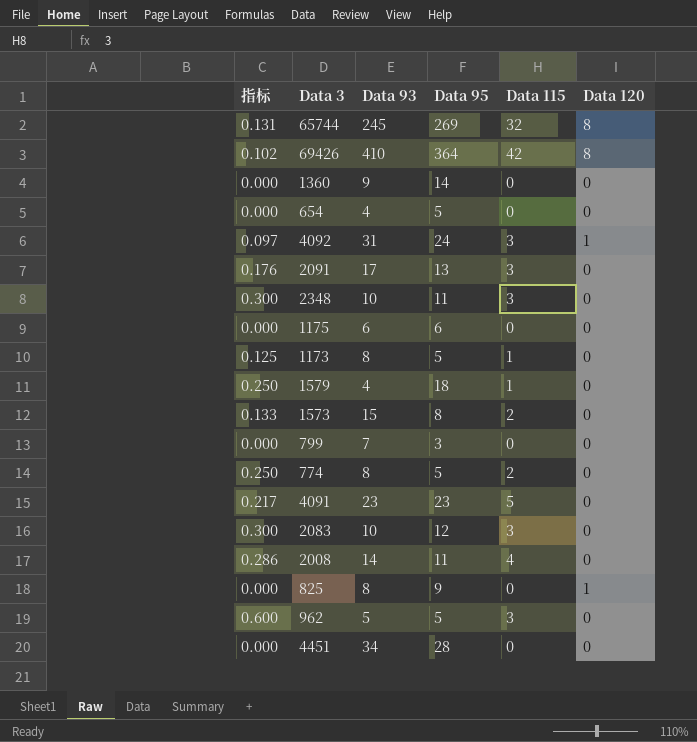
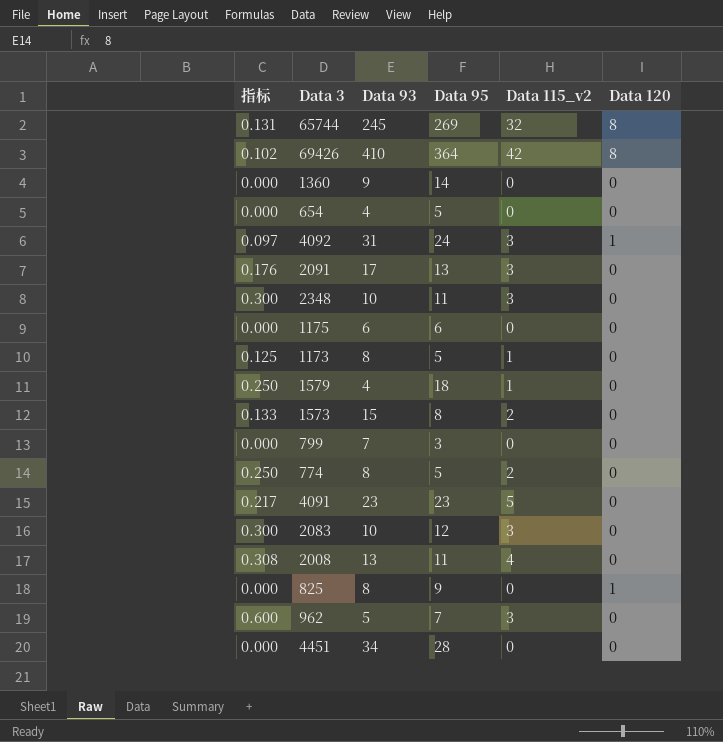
column name: Data 115 -> Data 115_v2
2008 | 指标: 0.286 -> 0.308
2008 | Data 93: 14 -> 13
962 | Data 95: 5 -> 7

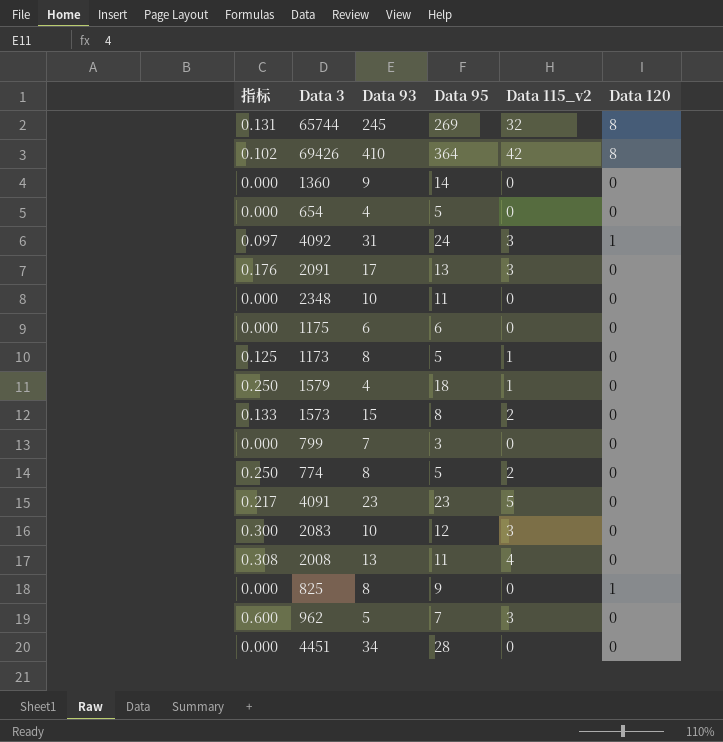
2348 | 指标: 0.300 -> 0.000
2348 | Data 115_v2: 3 -> 0

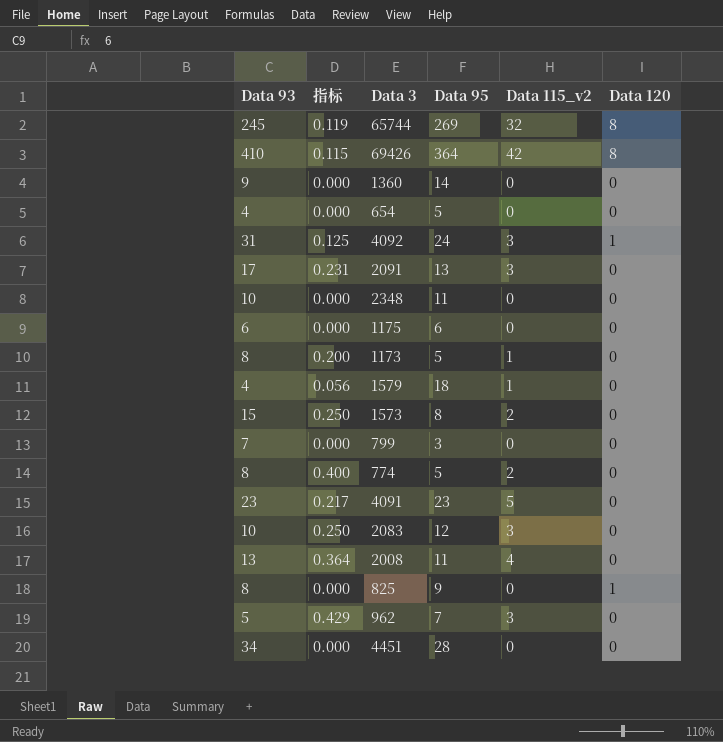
column Data 93 | position: 3 -> 1
column 指标 | formula: [Data 115_v2] / [Data 93] -> [Data 115_v2] / [Data 95]

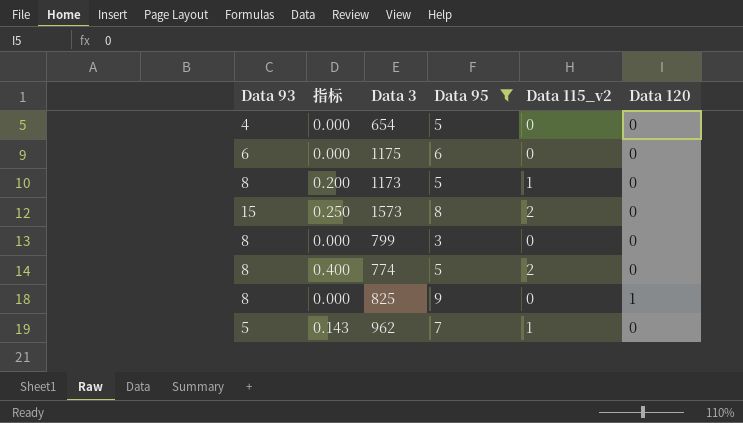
filter: none -> Data 95 <= 9
799 | Data 93: 7 -> 8
962 | 指标: 0.429 -> 0.143
962 | Data 115_v2: 3 -> 1

